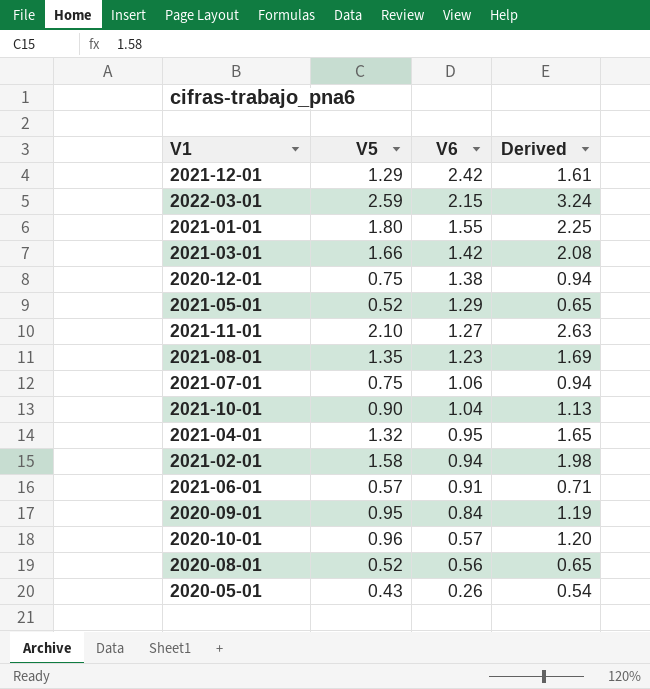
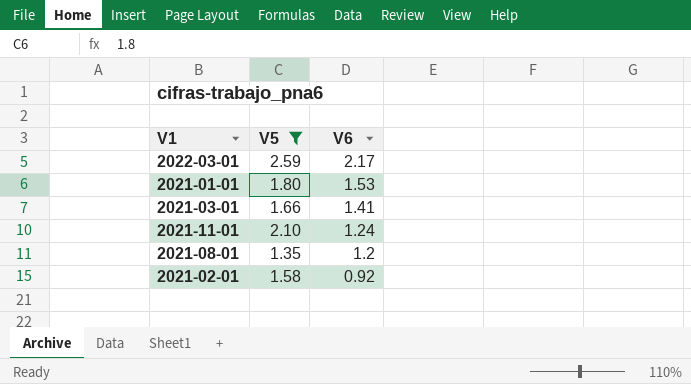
filter: none -> V5 >= 1.35
column Derived | formula: [V5] * 1.25 -> none
2022-03-01 | V6: 2.15 -> 2.17
2021-01-01 | V6: 1.55 -> 1.53
2021-03-01 | V6: 1.42 -> 1.41
2021-11-01 | V6: 1.27 -> 1.24
2021-08-01 | V6: 1.23 -> 1.2
2021-02-01 | V6: 0.94 -> 0.92

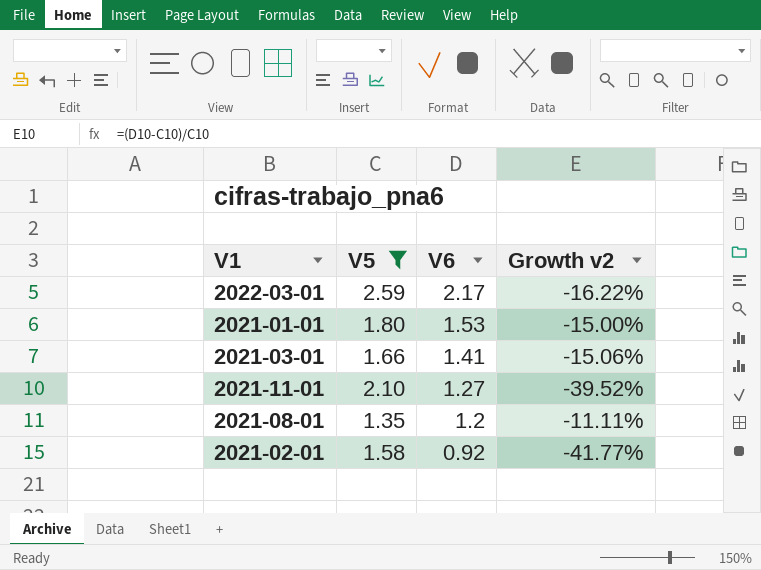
column Growth v2 | formula: none -> ([V6] - [V5]) / [V5]
2021-11-01 | V6: 1.24 -> 1.27

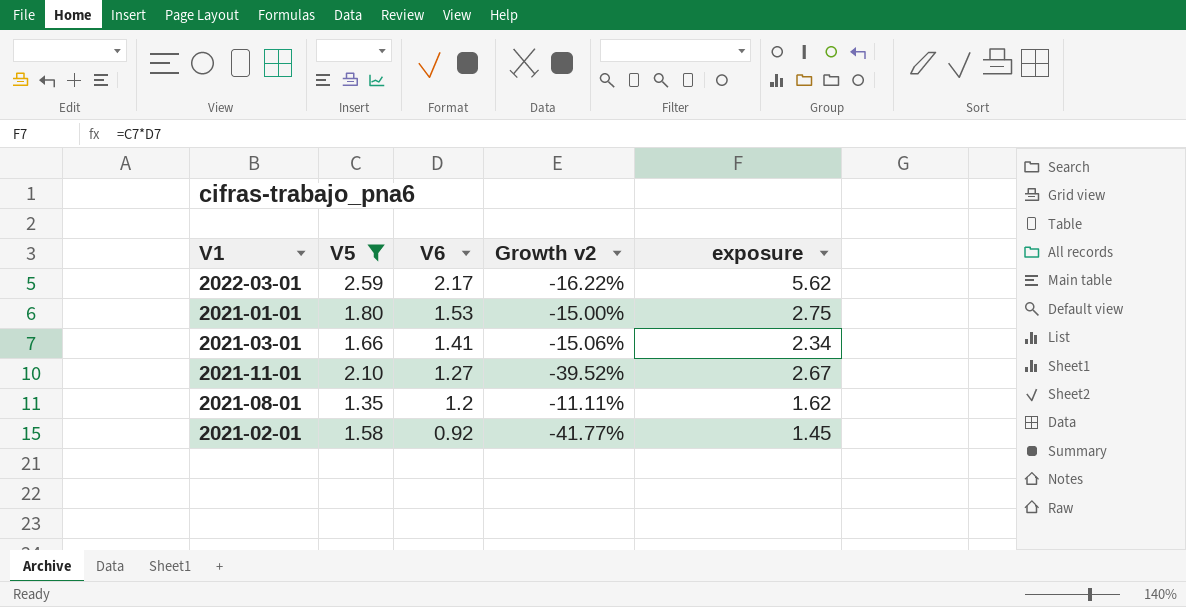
column exposure | formula: none -> [V5] * [V6]

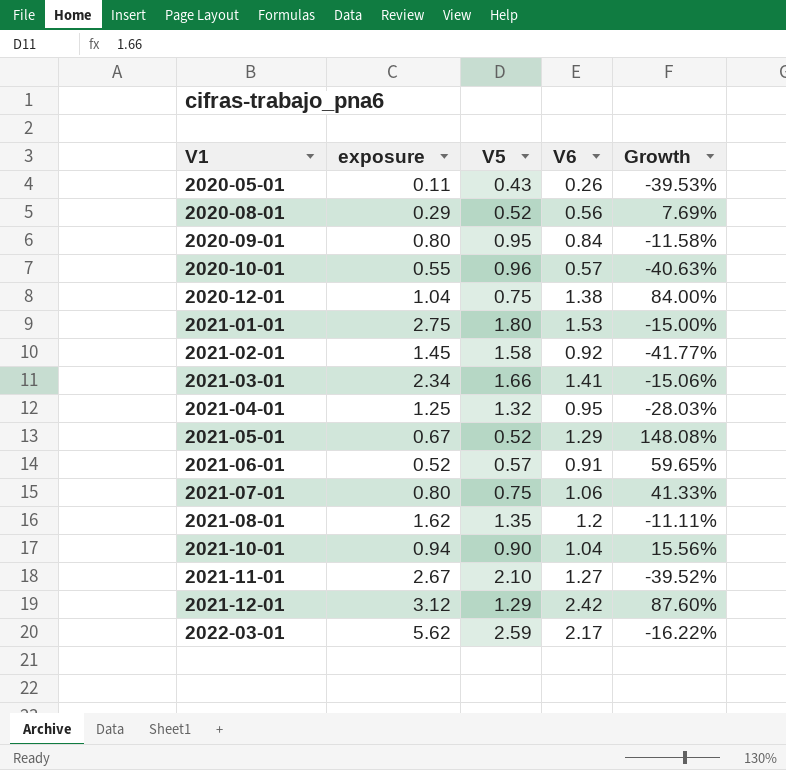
filter: V5 >= 1.35 -> none
row order: V6 descending -> V1 ascending
column exposure | position: 5 -> 2
column name: Growth v2 -> Growth

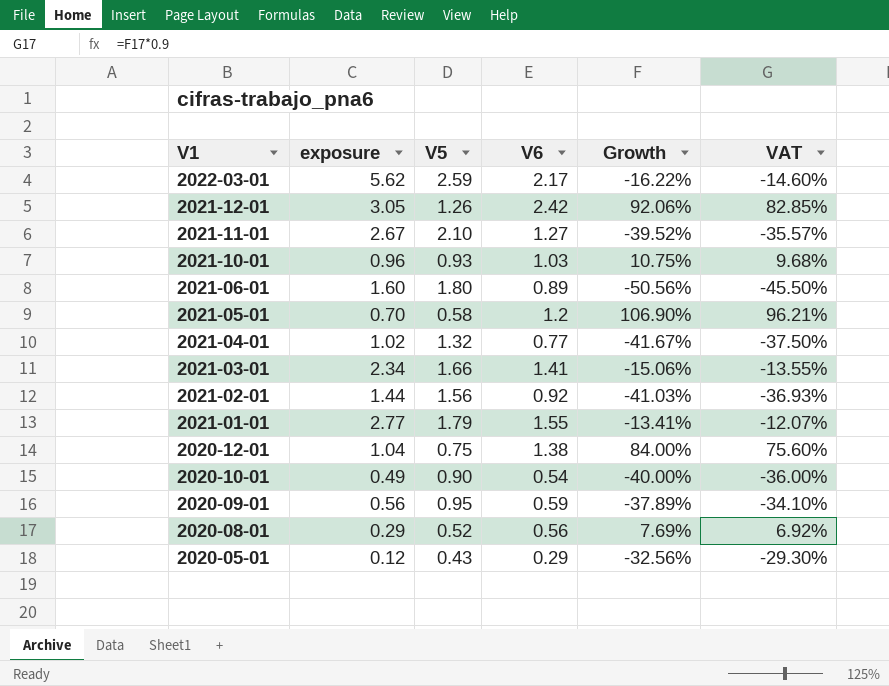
row order: V1 ascending -> V1 descending
column VAT | formula: none -> [Growth] * 0.9
row 2021-07-01: 0.80 | 0.75 | 1.06 | 41.33% -> none
row 2021-08-01: 1.62 | 1.35 | 1.2 | -11.11% -> none
2021-12-01 | exposure: 3.12 -> 3.05
2021-12-01 | V5: 1.29 -> 1.26
2021-12-01 | Growth: 87.60% -> 92.06%
2021-10-01 | exposure: 0.94 -> 0.96
2021-10-01 | V5: 0.90 -> 0.93
2021-10-01 | V6: 1.04 -> 1.03
2021-10-01 | Growth: 15.56% -> 10.75%
2021-06-01 | exposure: 0.52 -> 1.60
2021-06-01 | V5: 0.57 -> 1.80
2021-06-01 | V6: 0.91 -> 0.89
2021-06-01 | Growth: 59.65% -> -50.56%
2021-05-01 | exposure: 0.67 -> 0.70
2021-05-01 | V5: 0.52 -> 0.58
2021-05-01 | V6: 1.29 -> 1.2
2021-05-01 | Growth: 148.08% -> 106.90%
2021-04-01 | exposure: 1.25 -> 1.02
2021-04-01 | V6: 0.95 -> 0.77
2021-04-01 | Growth: -28.03% -> -41.67%
2021-02-01 | exposure: 1.45 -> 1.44
2021-02-01 | V5: 1.58 -> 1.56
2021-02-01 | Growth: -41.77% -> -41.03%
2021-01-01 | exposure: 2.75 -> 2.77
2021-01-01 | V5: 1.80 -> 1.79
2021-01-01 | V6: 1.53 -> 1.55
2021-01-01 | Growth: -15.00% -> -13.41%
2020-10-01 | exposure: 0.55 -> 0.49
2020-10-01 | V5: 0.96 -> 0.90
2020-10-01 | V6: 0.57 -> 0.54
2020-10-01 | Growth: -40.63% -> -40.00%
2020-09-01 | exposure: 0.80 -> 0.56
2020-09-01 | V6: 0.84 -> 0.59
2020-09-01 | Growth: -11.58% -> -37.89%
2020-05-01 | exposure: 0.11 -> 0.12
2020-05-01 | V6: 0.26 -> 0.29
2020-05-01 | Growth: -39.53% -> -32.56%

